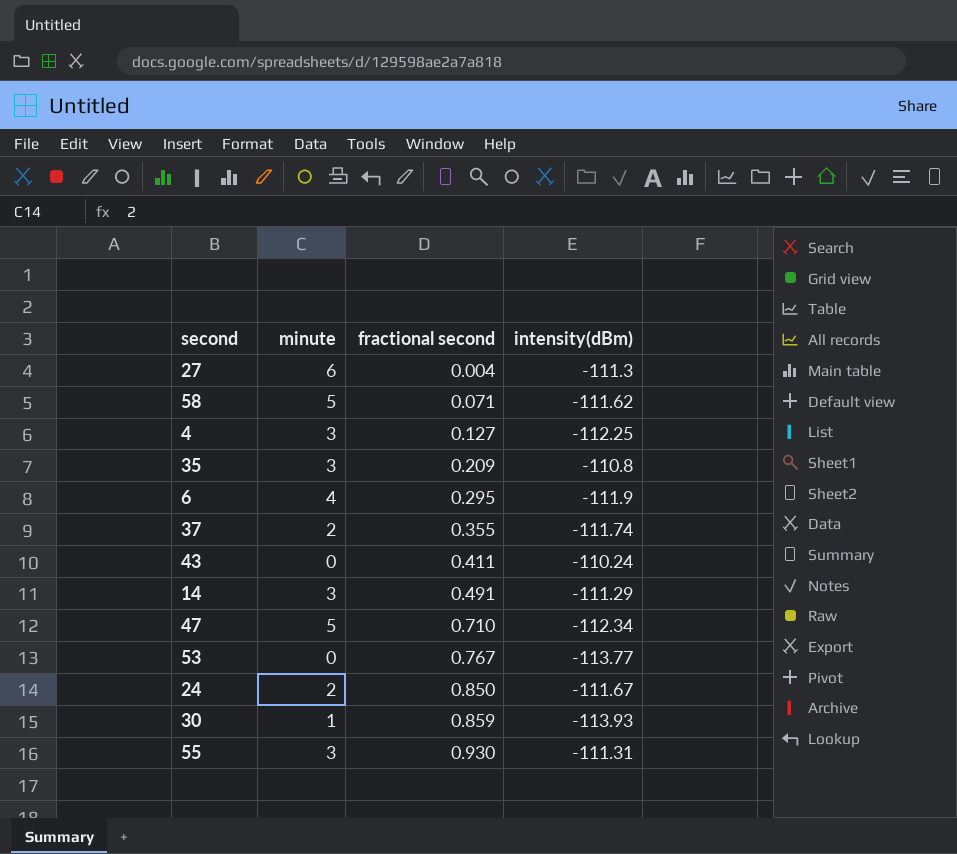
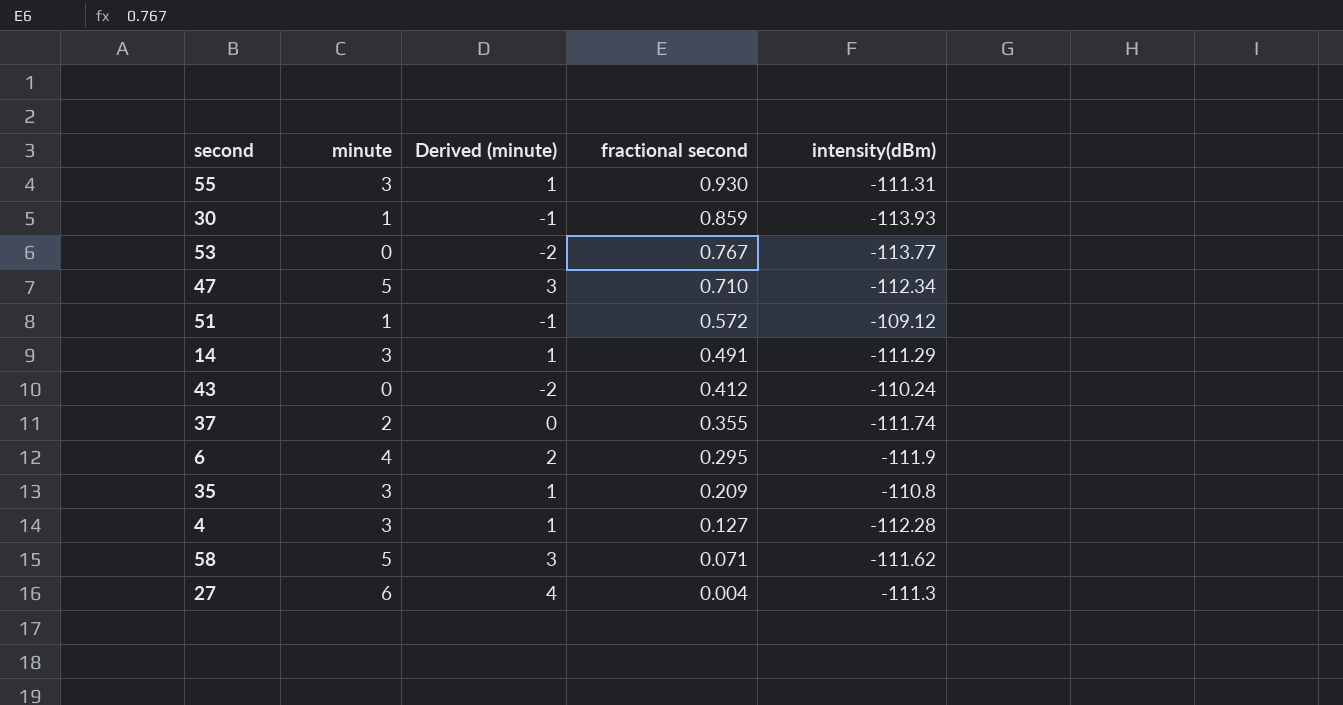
row order: fractional second ascending -> fractional second descending
column Derived (minute) | formula: none -> [minute] - 2
row 24: 2 | 0.850 | -111.67 -> none
row 51: none -> 1 | -1 | 0.572 | -109.12
43 | fractional second: 0.411 -> 0.412
4 | intensity(dBm): -112.25 -> -112.28

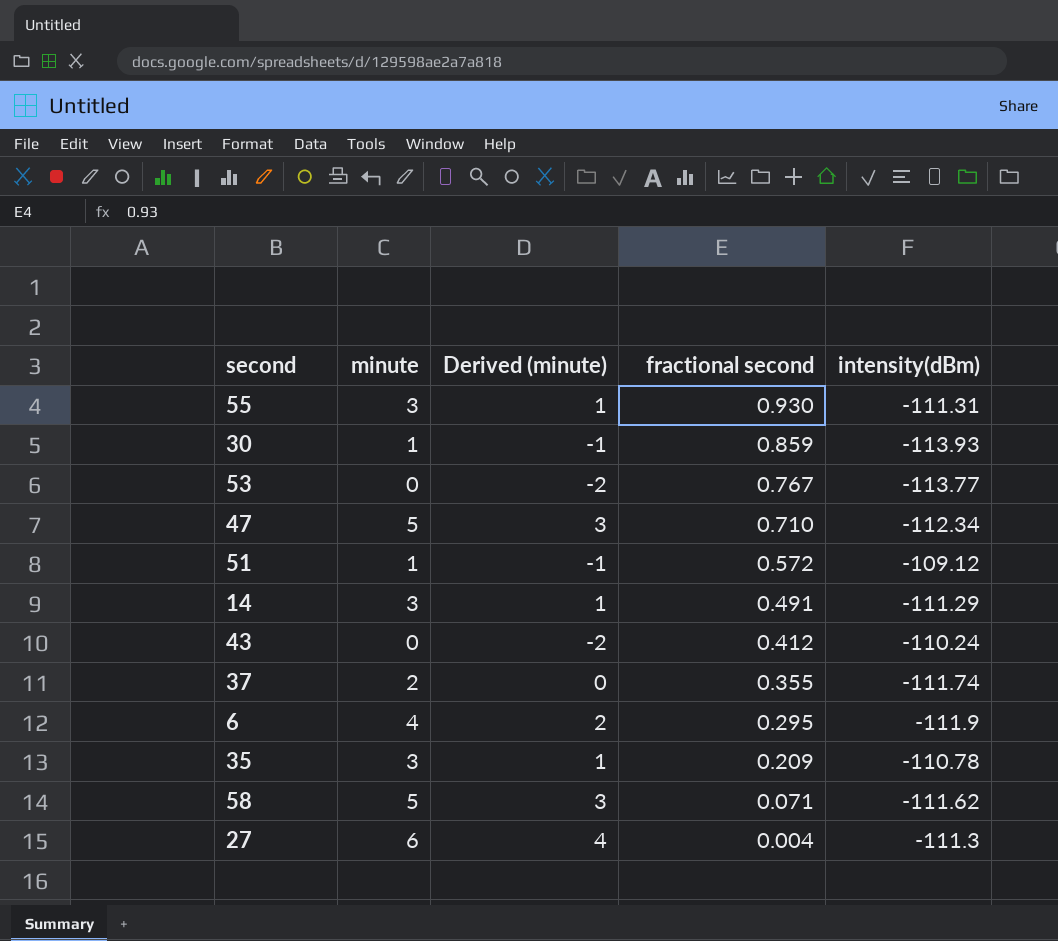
row 4: 3 | 1 | 0.127 | -112.28 -> none
35 | intensity(dBm): -110.8 -> -110.78

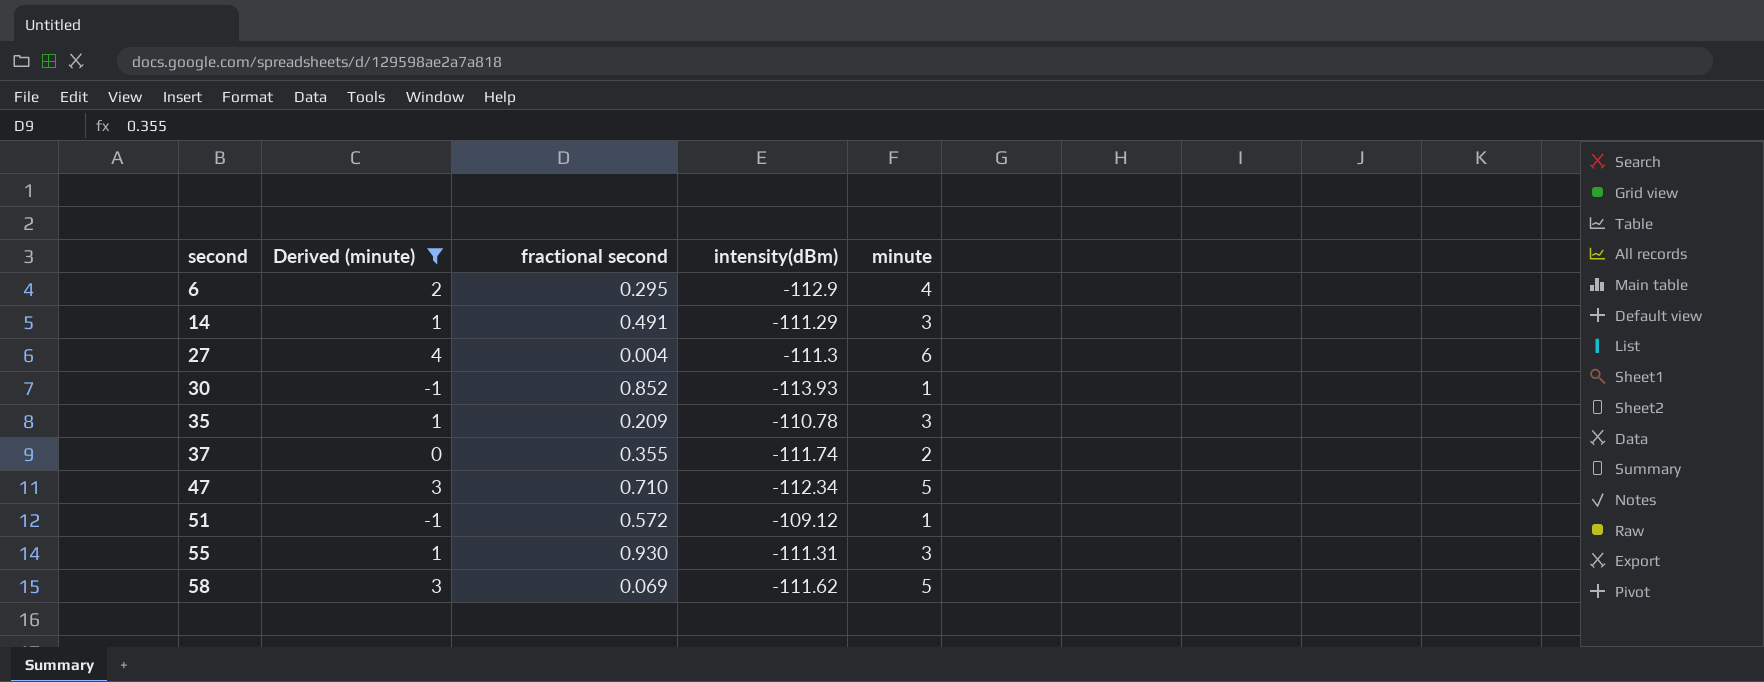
filter: none -> Derived (minute) != -2
row order: fractional second descending -> second ascending
column minute | position: 2 -> 5
6 | intensity(dBm): -111.9 -> -112.9
30 | fractional second: 0.859 -> 0.852
58 | fractional second: 0.071 -> 0.069

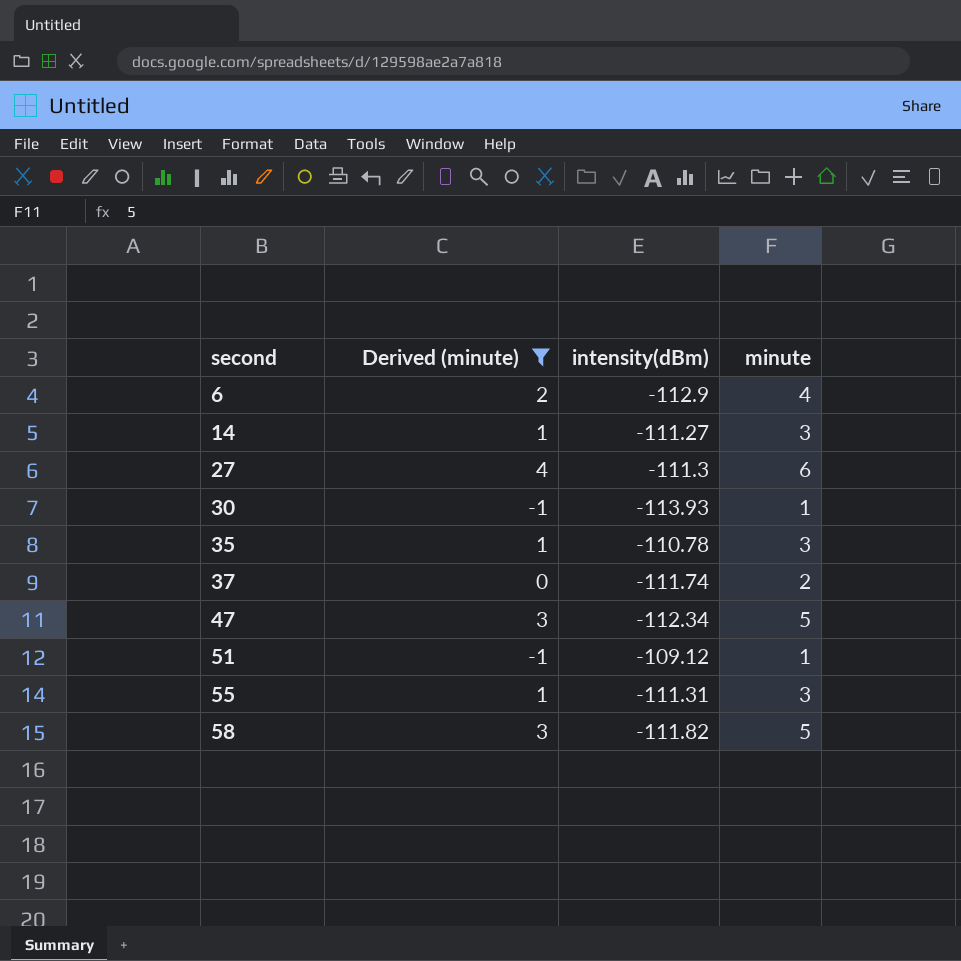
column fractional second | position: 3 -> none
14 | intensity(dBm): -111.29 -> -111.27
58 | intensity(dBm): -111.62 -> -111.82

